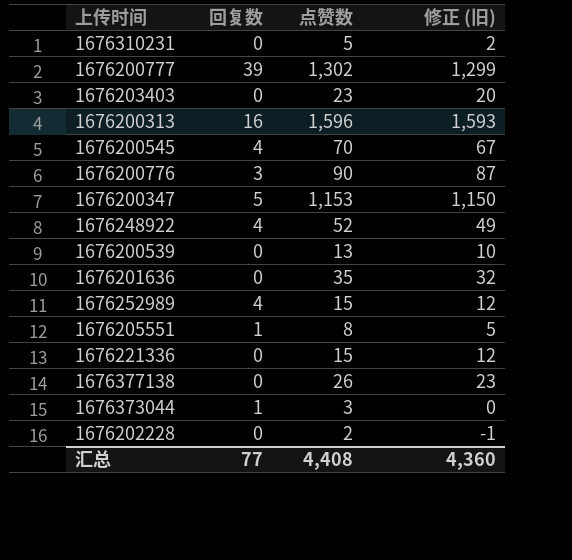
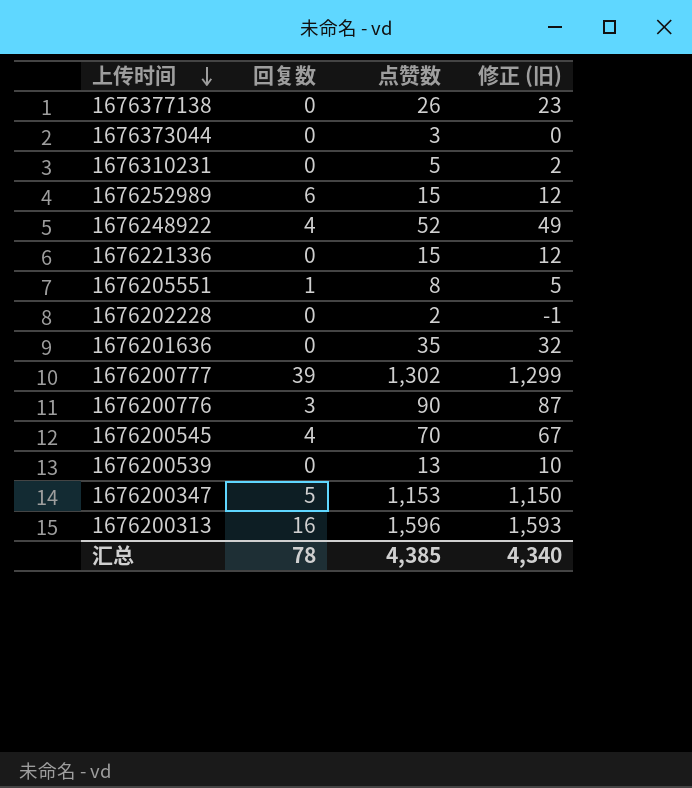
row order: none -> 上传时间 descending
row 1676203403: 0 | 23 | 20 -> none
1676373044 | 回复数: 1 -> 0
1676252989 | 回复数: 4 -> 6
汇总 | 回复数: 77 -> 78
汇总 | 点赞数: 4,408 -> 4,385
汇总 | 修正 (旧): 4,360 -> 4,340

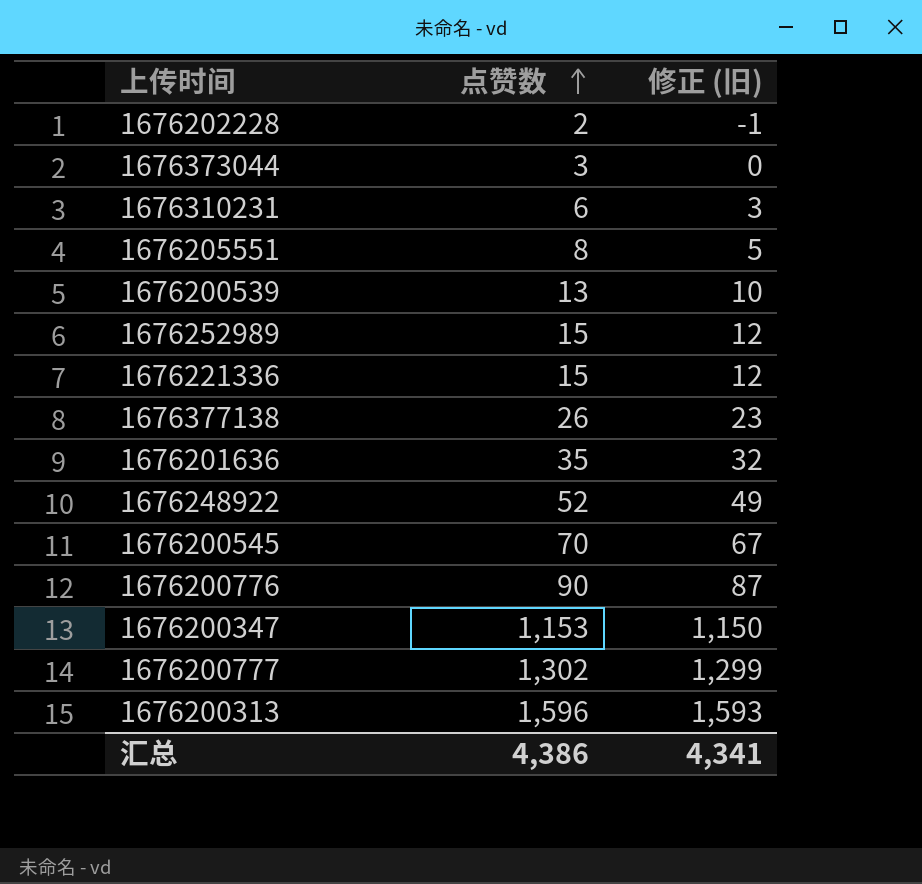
row order: 上传时间 descending -> 点赞数 ascending
column 回复数 | position: 2 -> none
1676310231 | 点赞数: 5 -> 6
1676310231 | 修正 (旧): 2 -> 3
汇总 | 点赞数: 4,385 -> 4,386
汇总 | 修正 (旧): 4,340 -> 4,341

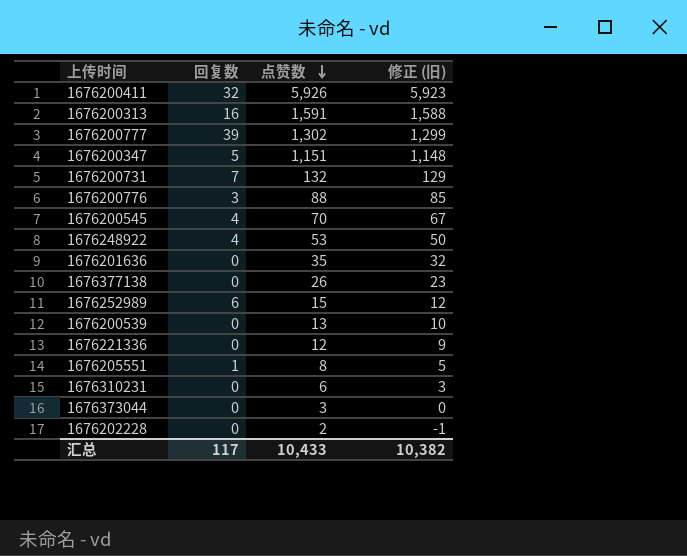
row order: 点赞数 ascending -> 点赞数 descending
column 回复数 | position: none -> 2
row 1676200411: none -> 32 | 5,926 | 5,923
1676200313 | 点赞数: 1,596 -> 1,591
1676200313 | 修正 (旧): 1,593 -> 1,588
1676200347 | 点赞数: 1,153 -> 1,151
1676200347 | 修正 (旧): 1,150 -> 1,148
row 1676200731: none -> 7 | 132 | 129
1676200776 | 点赞数: 90 -> 88
1676200776 | 修正 (旧): 87 -> 85
1676248922 | 点赞数: 52 -> 53
1676248922 | 修正 (旧): 49 -> 50
1676221336 | 点赞数: 15 -> 12
1676221336 | 修正 (旧): 12 -> 9
汇总 | 点赞数: 4,386 -> 10,433
汇总 | 修正 (旧): 4,341 -> 10,382

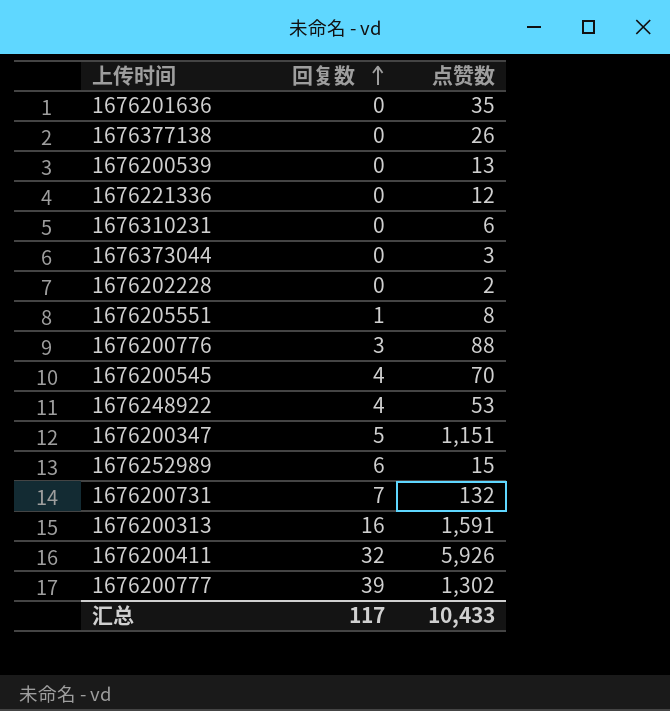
row order: 点赞数 descending -> 回复数 ascending
column 修正 (旧) | formula: [点赞数] - 3 -> none

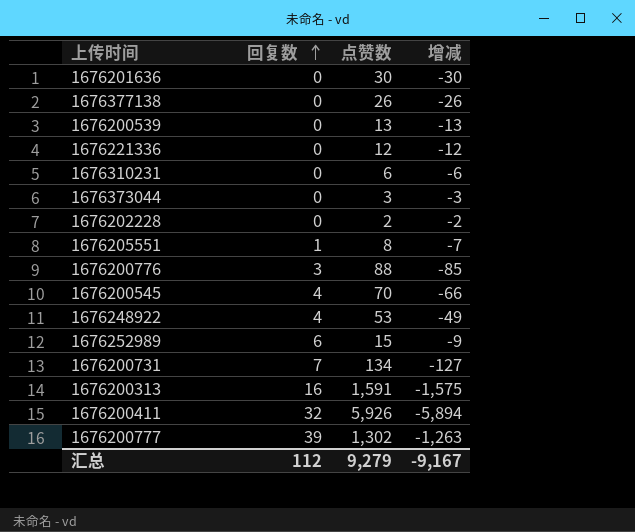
column 增减 | formula: none -> [回复数] - [点赞数]
row 1676200347: 5 | 1,151 -> none
1676201636 | 点赞数: 35 -> 30
1676200731 | 点赞数: 132 -> 134
汇总 | 回复数: 117 -> 112
汇总 | 点赞数: 10,433 -> 9,279

